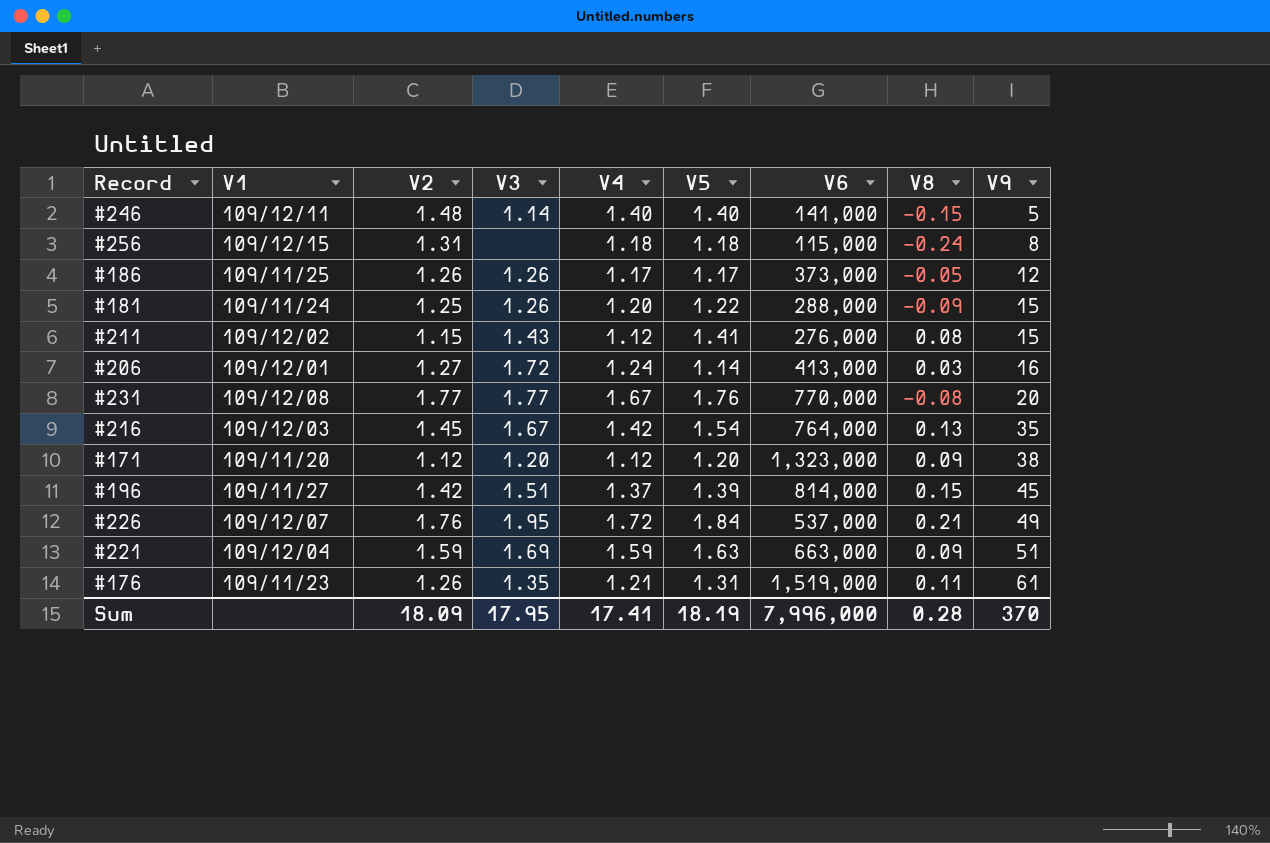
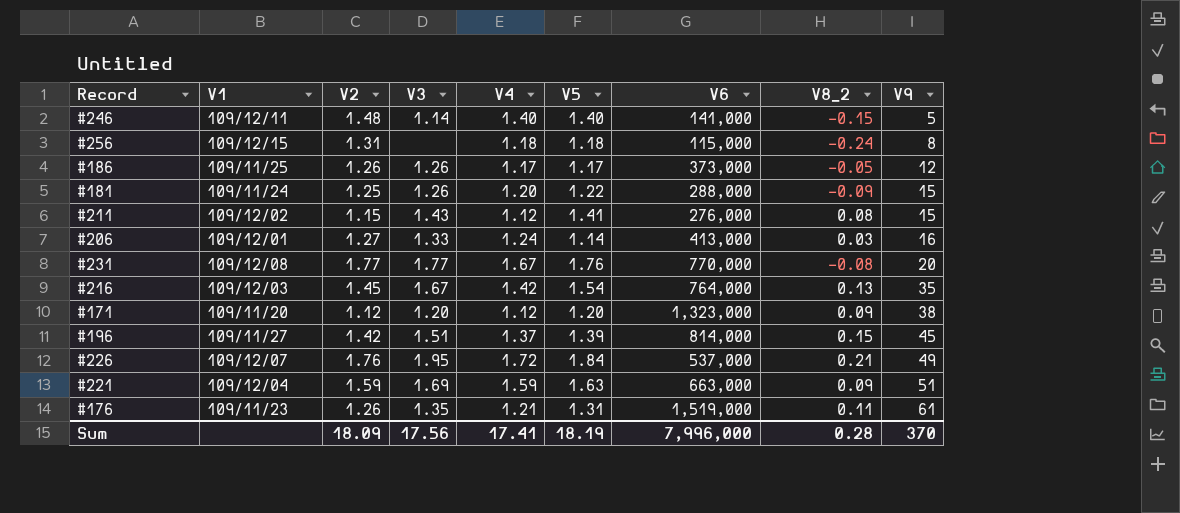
column name: V8 -> V8_2
#206 | V3: 1.72 -> 1.33
Sum | V3: 17.95 -> 17.56

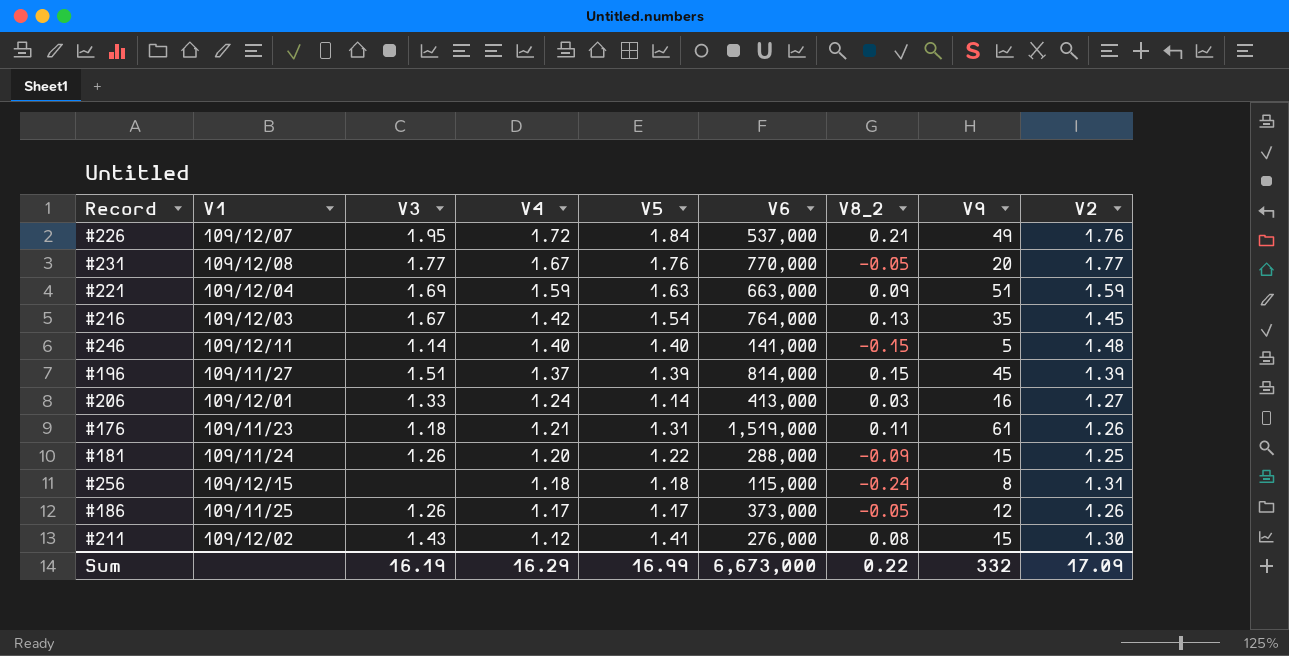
row order: V9 ascending -> V4 descending
column V2 | position: 3 -> 9
row #171: 109/11/20 | 1.12 | 1.20 | 1.12 | 1.20 | 1,323,000 | 0.09 | 38 -> none
#231 | V8_2: -0.08 -> -0.05
#196 | V2: 1.42 -> 1.39
#176 | V3: 1.35 -> 1.18
#211 | V2: 1.15 -> 1.30
Sum | V3: 17.56 -> 16.19
Sum | V4: 17.41 -> 16.29
Sum | V5: 18.19 -> 16.99
Sum | V6: 7,996,000 -> 6,673,000
Sum | V8_2: 0.28 -> 0.22
Sum | V9: 370 -> 332
Sum | V2: 18.09 -> 17.09

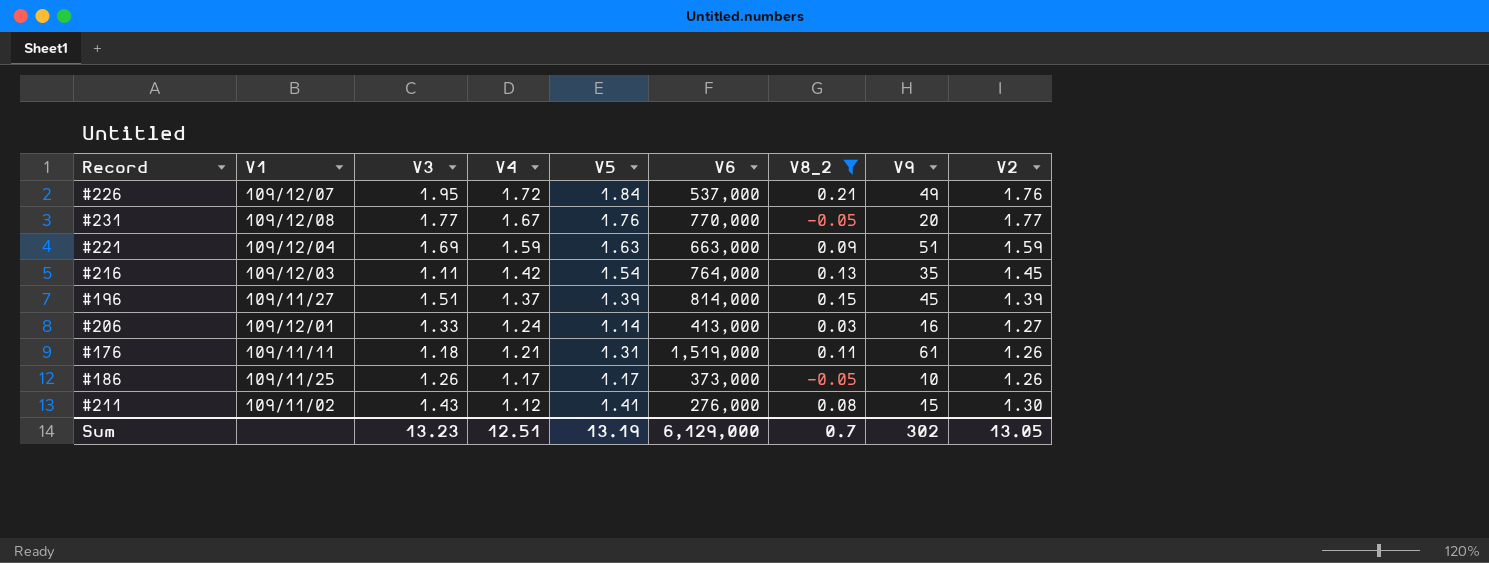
filter: none -> V8_2 >= -0.05
#216 | V3: 1.67 -> 1.11
#176 | V1: 109/11/23 -> 109/11/11
#186 | V9: 12 -> 10
#211 | V1: 109/12/02 -> 109/11/02
Sum | V3: 16.19 -> 13.23
Sum | V4: 16.29 -> 12.51
Sum | V5: 16.99 -> 13.19
Sum | V6: 6,673,000 -> 6,129,000
Sum | V8_2: 0.22 -> 0.7
Sum | V9: 332 -> 302
Sum | V2: 17.09 -> 13.05

